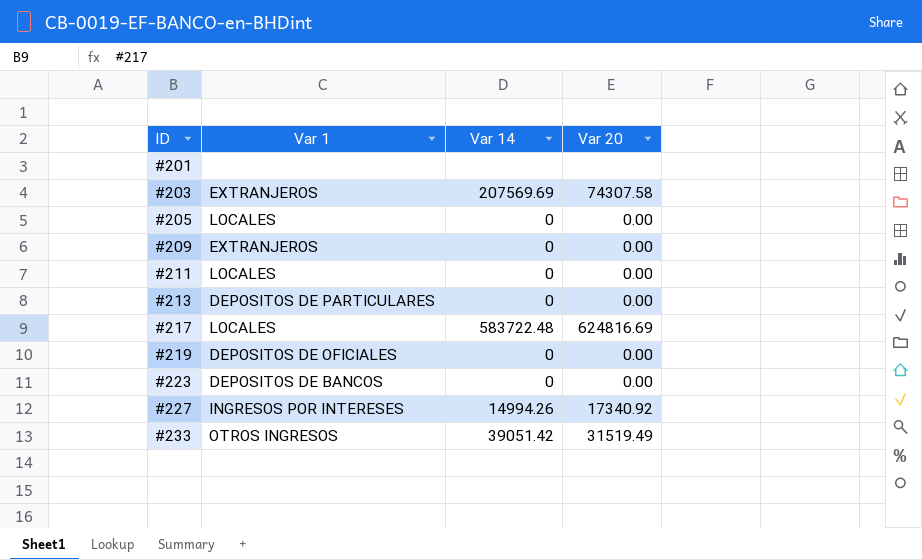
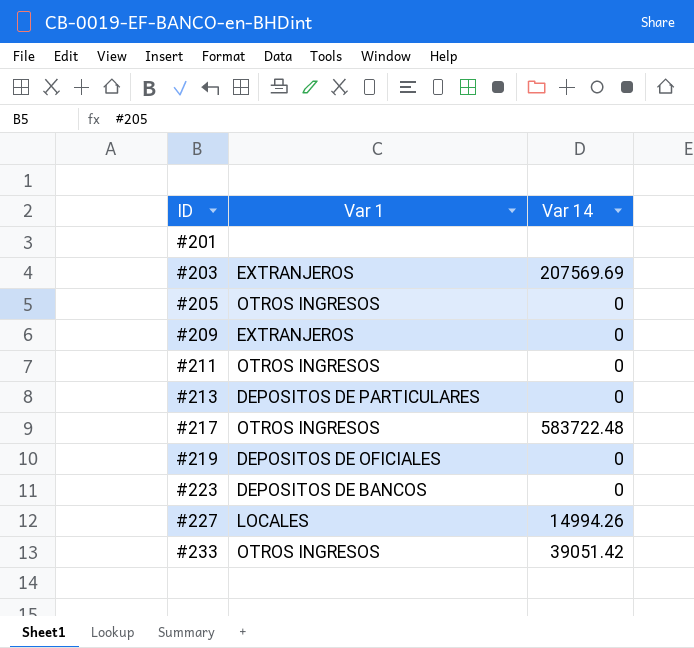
column Var 20 | position: 4 -> none
#205 | Var 1: LOCALES -> OTROS INGRESOS
#211 | Var 1: LOCALES -> OTROS INGRESOS
#217 | Var 1: LOCALES -> OTROS INGRESOS
#227 | Var 1: INGRESOS POR INTERESES -> LOCALES

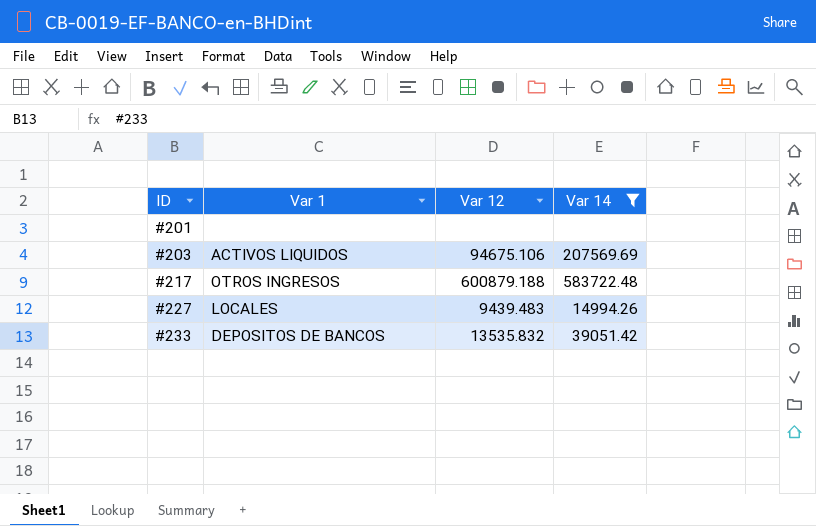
filter: none -> Var 14 != 0
column Var 12 | position: none -> 3
#203 | Var 1: EXTRANJEROS -> ACTIVOS LIQUIDOS
#233 | Var 1: OTROS INGRESOS -> DEPOSITOS DE BANCOS

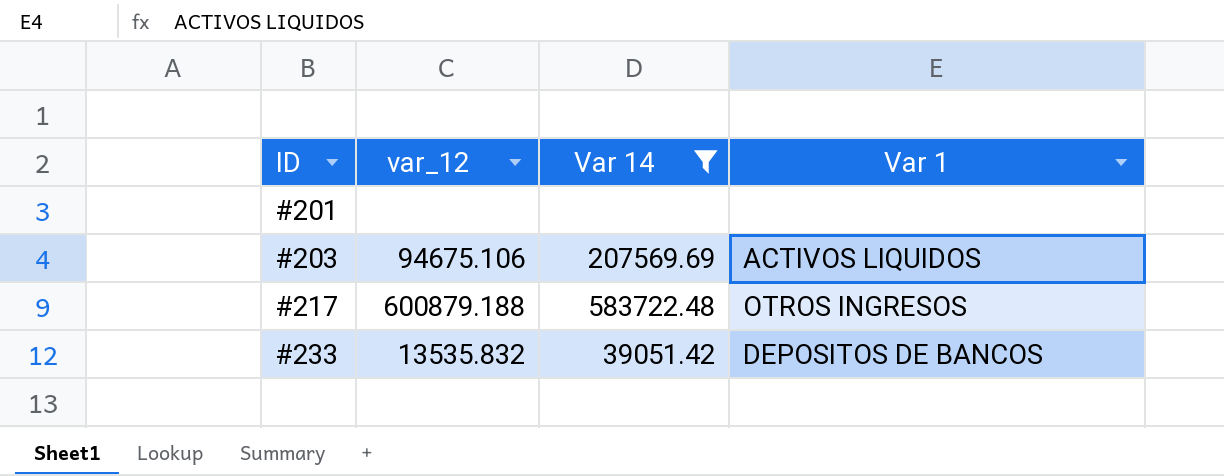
column name: Var 12 -> var_12
column Var 1 | position: 2 -> 4
row #227: LOCALES | 9439.483 | 14994.26 -> none

